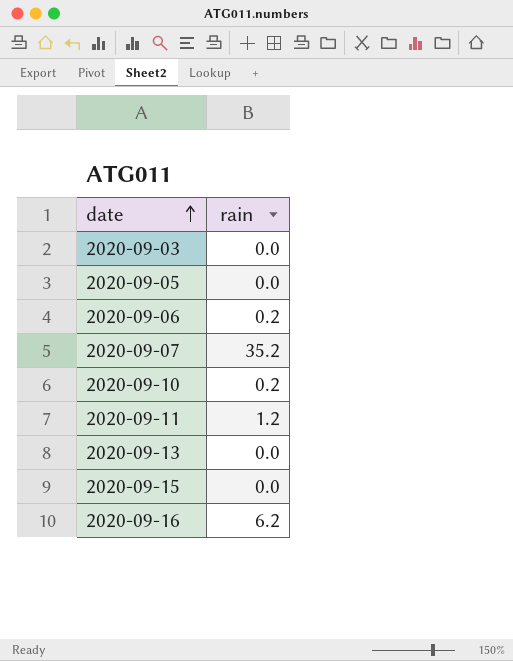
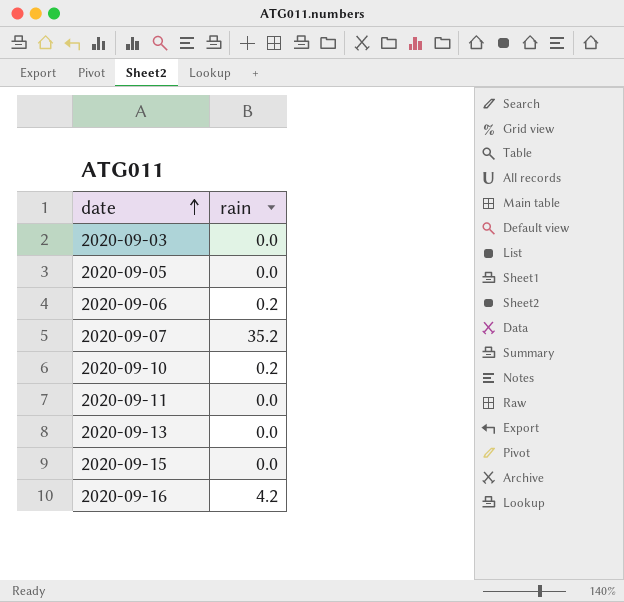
2020-09-11 | rain: 1.2 -> 0.0
2020-09-16 | rain: 6.2 -> 4.2

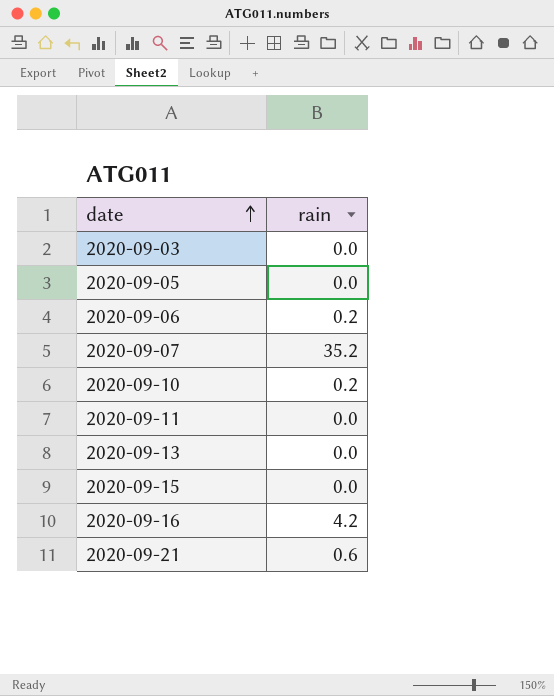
row 2020-09-21: none -> 0.6

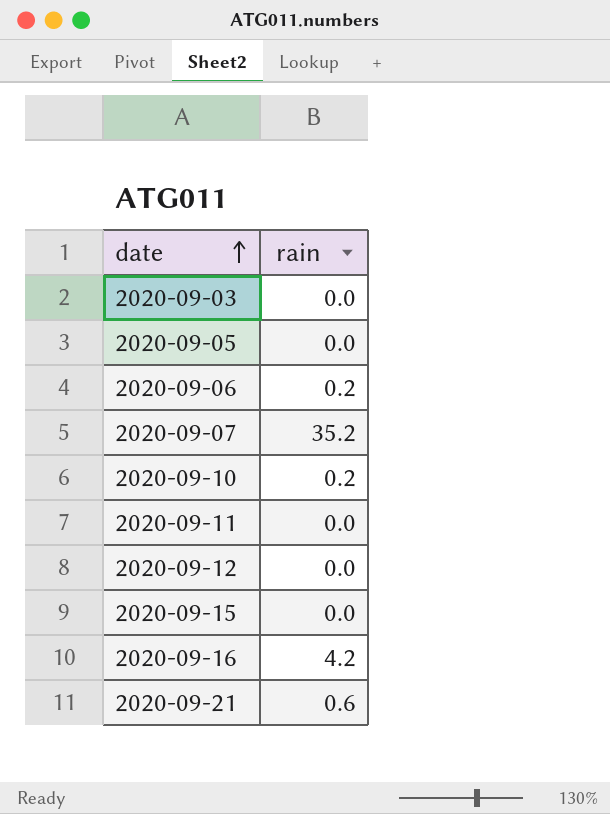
row 2020-09-13: 0.0 -> none
row 2020-09-12: none -> 0.0

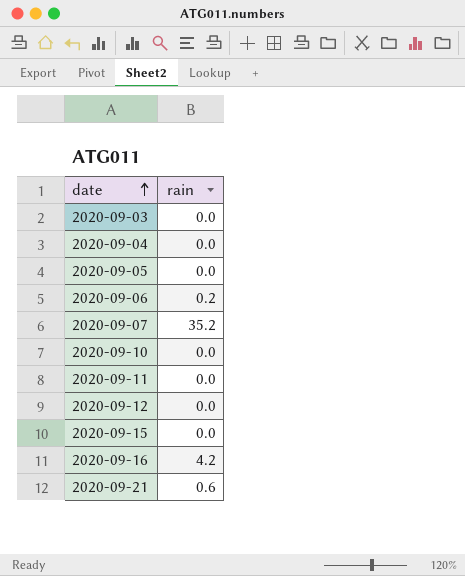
row 2020-09-04: none -> 0.0
2020-09-10 | rain: 0.2 -> 0.0

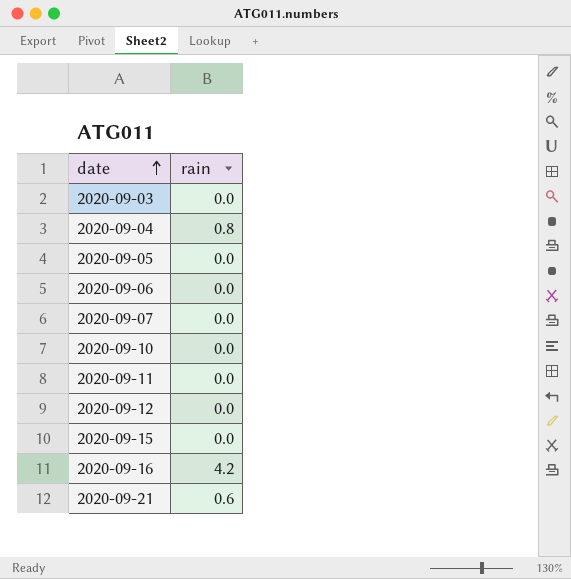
2020-09-04 | rain: 0.0 -> 0.8
2020-09-06 | rain: 0.2 -> 0.0
2020-09-07 | rain: 35.2 -> 0.0

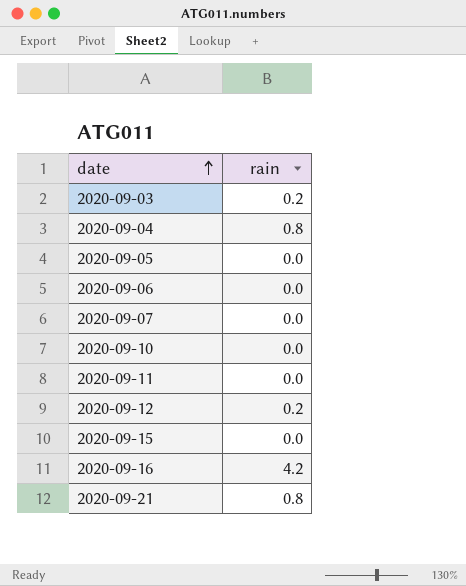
2020-09-03 | rain: 0.0 -> 0.2
2020-09-12 | rain: 0.0 -> 0.2
2020-09-21 | rain: 0.6 -> 0.8

